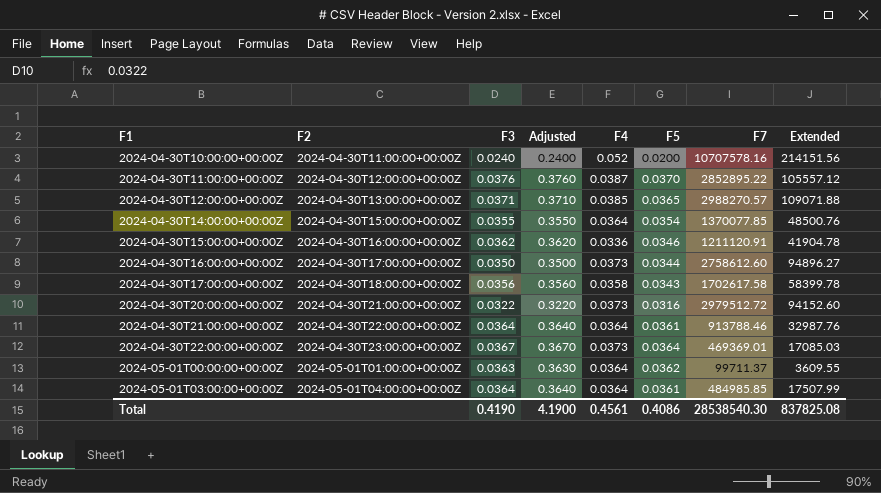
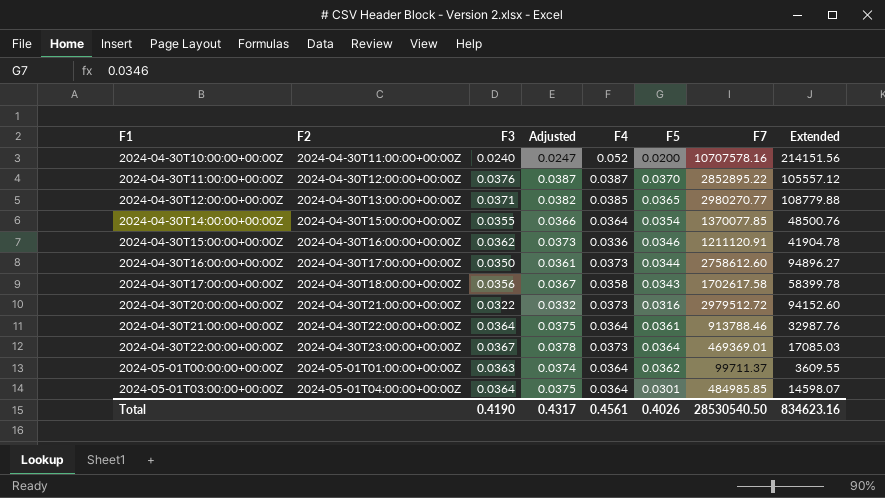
column Adjusted | formula: [F3] * 10 -> [F3] * 1.03
2024-04-30T12:00:00+00:00Z | F7: 2988270.57 -> 2980270.77
2024-04-30T12:00:00+00:00Z | Extended: 109071.88 -> 108779.88
2024-05-01T03:00:00+00:00Z | F5: 0.0361 -> 0.0301
2024-05-01T03:00:00+00:00Z | Extended: 17507.99 -> 14598.07
Total | Adjusted: 4.1900 -> 0.4317
Total | F5: 0.4086 -> 0.4026
Total | F7: 28538540.30 -> 28530540.50
Total | Extended: 837825.08 -> 834623.16

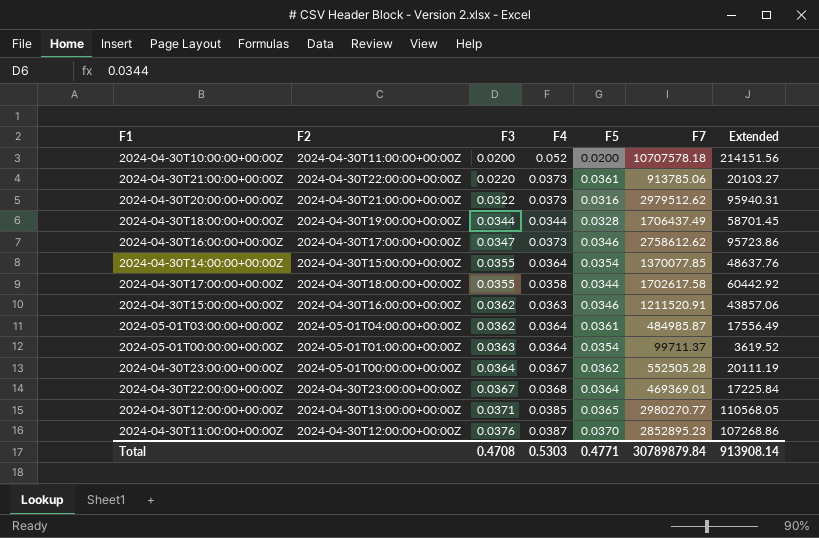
row order: F1 ascending -> F3 ascending
column Adjusted | formula: [F3] * 1.03 -> none
column Extended | formula: [F5] * [F7] -> [F3] * [F7]
2024-04-30T10:00:00+00:00Z | F3: 0.0240 -> 0.0200
2024-04-30T10:00:00+00:00Z | F7: 10707578.16 -> 10707578.18
2024-04-30T21:00:00+00:00Z | F3: 0.0364 -> 0.0220
2024-04-30T21:00:00+00:00Z | F4: 0.0364 -> 0.0373
2024-04-30T21:00:00+00:00Z | F7: 913788.46 -> 913785.06
2024-04-30T20:00:00+00:00Z | F7: 2979512.72 -> 2979512.62
row 2024-04-30T18:00:00+00:00Z: none -> 2024-04-30T19:00:00+00:00Z | 0.0344 | 0.0344 | 0.0328 | 1706437.49 | 58701.45
2024-04-30T16:00:00+00:00Z | F3: 0.0350 -> 0.0347
2024-04-30T16:00:00+00:00Z | F5: 0.0344 -> 0.0346
2024-04-30T16:00:00+00:00Z | F7: 2758612.60 -> 2758612.62
2024-04-30T17:00:00+00:00Z | F3: 0.0356 -> 0.0355
2024-04-30T17:00:00+00:00Z | F5: 0.0343 -> 0.0344
2024-04-30T15:00:00+00:00Z | F4: 0.0336 -> 0.0363
2024-04-30T15:00:00+00:00Z | F7: 1211120.91 -> 1211520.91
2024-05-01T03:00:00+00:00Z | F3: 0.0364 -> 0.0362
2024-05-01T03:00:00+00:00Z | F5: 0.0301 -> 0.0361
2024-05-01T03:00:00+00:00Z | F7: 484985.85 -> 484985.87
2024-05-01T00:00:00+00:00Z | F5: 0.0362 -> 0.0354
row 2024-04-30T23:00:00+00:00Z: none -> 2024-05-01T00:00:00+00:00Z | 0.0364 | 0.0367 | 0.0362 | 552505.28 | 20111.19
2024-04-30T22:00:00+00:00Z | F4: 0.0373 -> 0.0368
2024-04-30T11:00:00+00:00Z | F7: 2852895.22 -> 2852895.23
Total | F3: 0.4190 -> 0.4708
Total | F4: 0.4561 -> 0.5303
Total | F5: 0.4026 -> 0.4771
Total | F7: 28530540.50 -> 30789879.84
Total | Extended: 834623.16 -> 913908.14

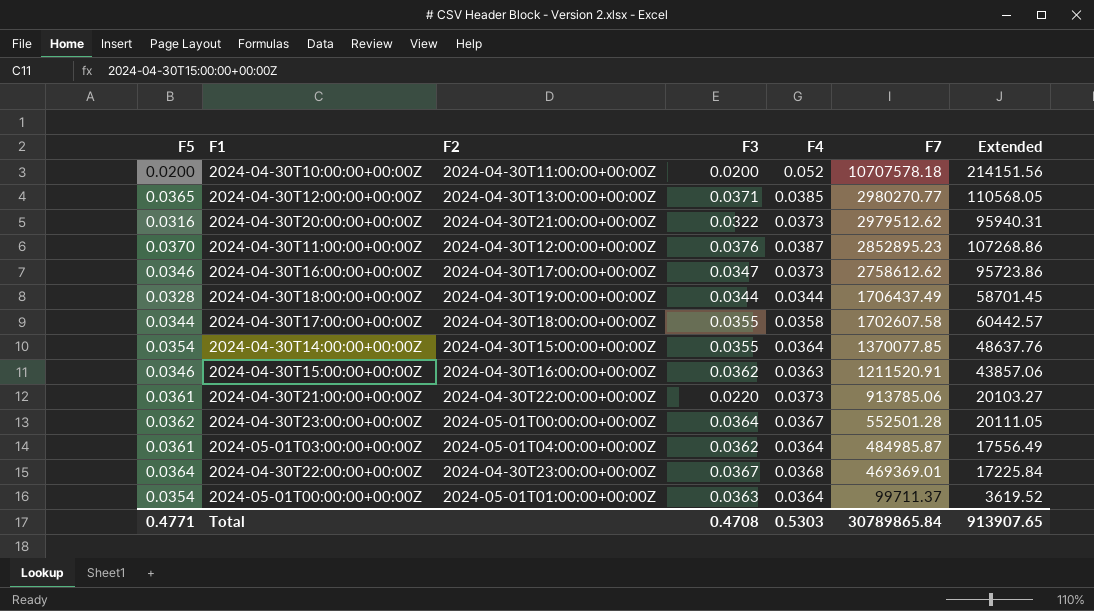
row order: F3 ascending -> F7 descending
column F5 | position: 5 -> 1
2024-04-30T17:00:00+00:00Z | F7: 1702617.58 -> 1702607.58
2024-04-30T17:00:00+00:00Z | Extended: 60442.92 -> 60442.57
2024-04-30T23:00:00+00:00Z | F7: 552505.28 -> 552501.28
2024-04-30T23:00:00+00:00Z | Extended: 20111.19 -> 20111.05
Total | F7: 30789879.84 -> 30789865.84
Total | Extended: 913908.14 -> 913907.65

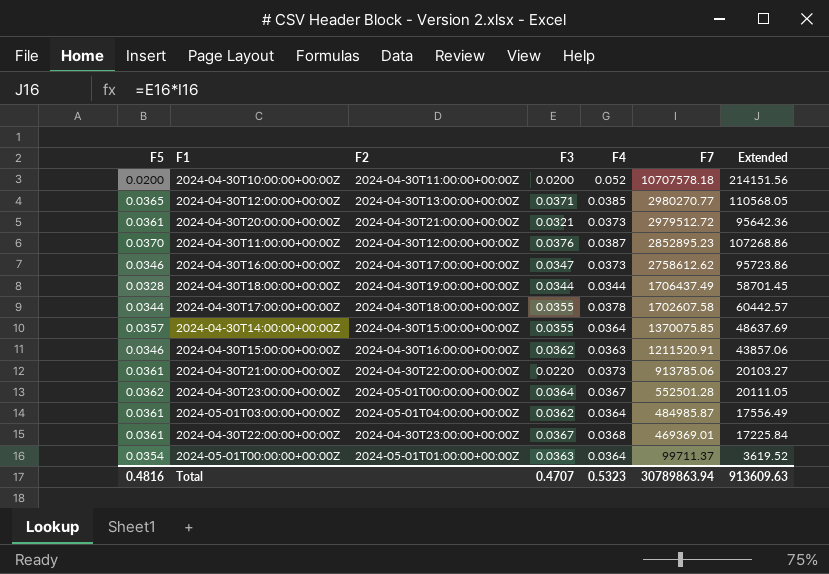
2024-04-30T20:00:00+00:00Z | F5: 0.0316 -> 0.0361
2024-04-30T20:00:00+00:00Z | F3: 0.0322 -> 0.0321
2024-04-30T20:00:00+00:00Z | F7: 2979512.62 -> 2979512.72
2024-04-30T20:00:00+00:00Z | Extended: 95940.31 -> 95642.36
2024-04-30T17:00:00+00:00Z | F4: 0.0358 -> 0.0378
2024-04-30T14:00:00+00:00Z | F5: 0.0354 -> 0.0357
2024-04-30T14:00:00+00:00Z | F7: 1370077.85 -> 1370075.85
2024-04-30T14:00:00+00:00Z | Extended: 48637.76 -> 48637.69
2024-04-30T22:00:00+00:00Z | F5: 0.0364 -> 0.0361
Total | F5: 0.4771 -> 0.4816
Total | F3: 0.4708 -> 0.4707
Total | F4: 0.5303 -> 0.5323
Total | F7: 30789865.84 -> 30789863.94
Total | Extended: 913907.65 -> 913609.63

